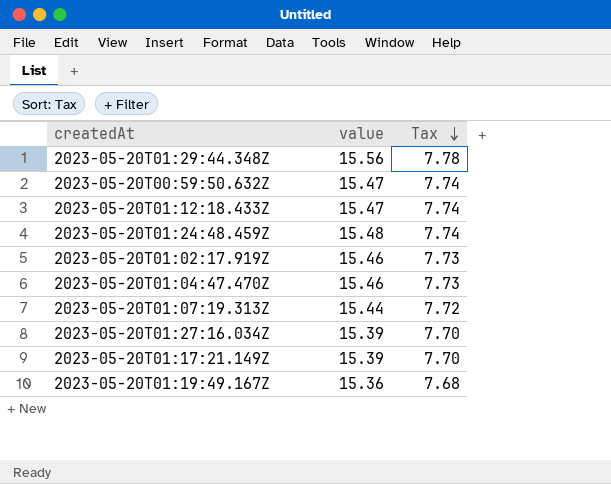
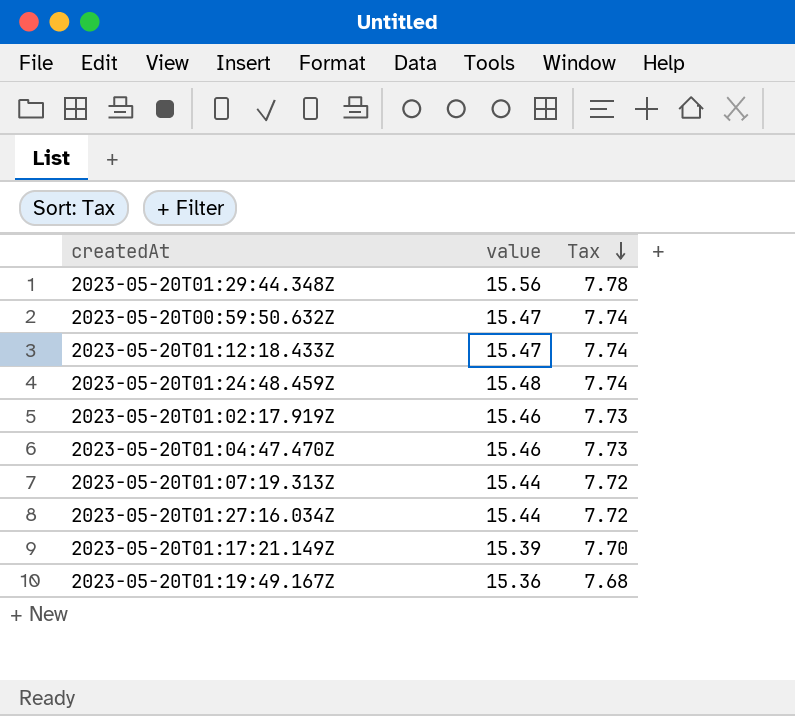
2023-05-20T01:27:16.034Z | value: 15.39 -> 15.44
2023-05-20T01:27:16.034Z | Tax: 7.70 -> 7.72

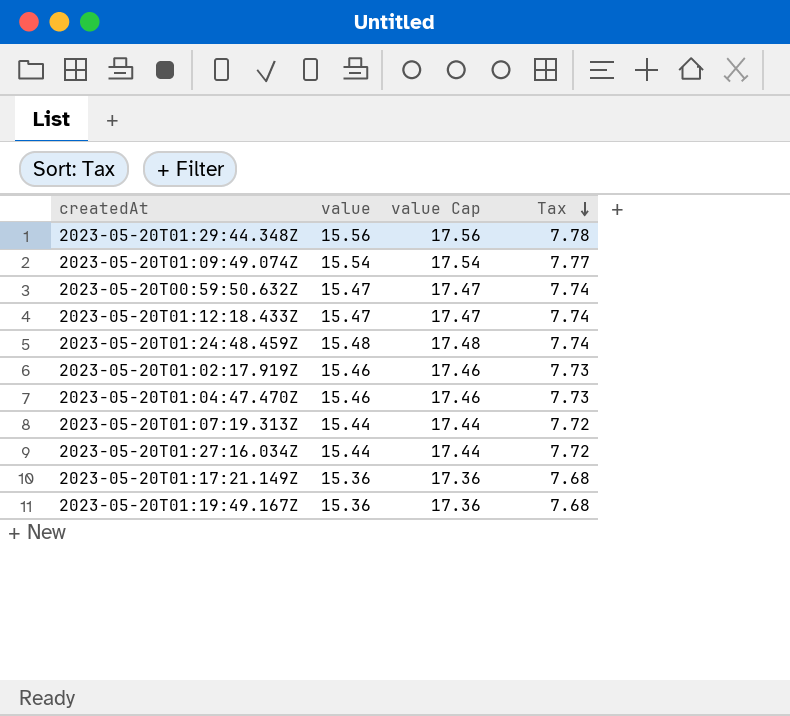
column value Cap | formula: none -> [value] + 2
row 2023-05-20T01:09:49.074Z: none -> 15.54 | 17.54 | 7.77
2023-05-20T01:17:21.149Z | value: 15.39 -> 15.36
2023-05-20T01:17:21.149Z | Tax: 7.70 -> 7.68

